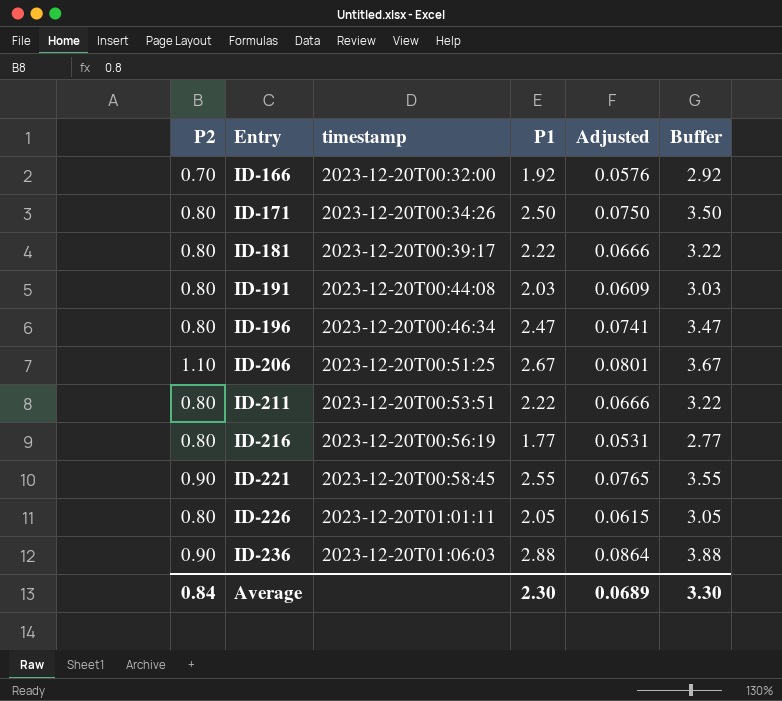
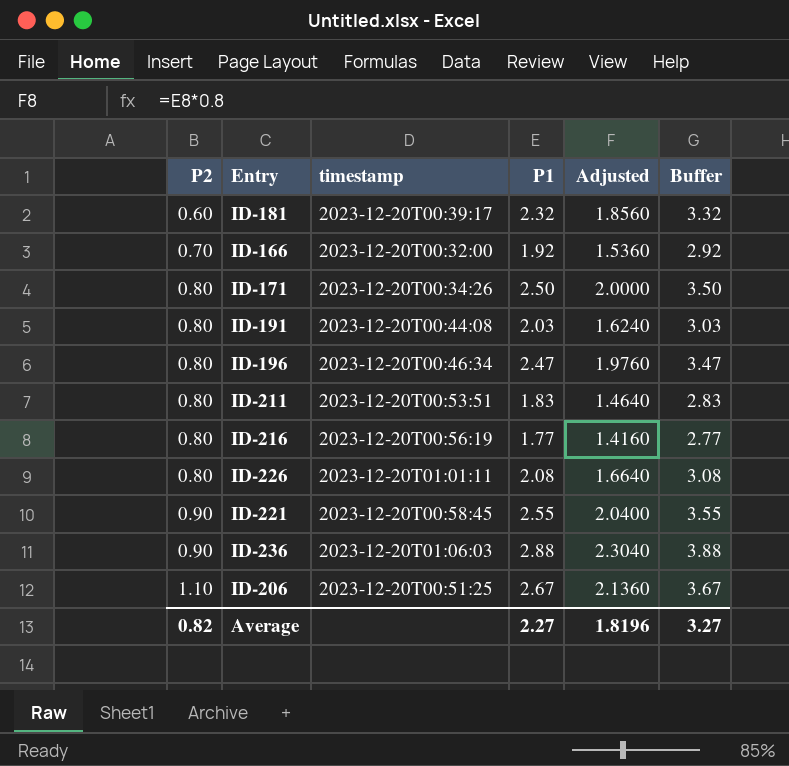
row order: Entry ascending -> P2 ascending
column Adjusted | formula: [P1] * 0.03 -> [P1] * 0.8
ID-181 | P2: 0.80 -> 0.60
ID-181 | P1: 2.22 -> 2.32
ID-181 | Buffer: 3.22 -> 3.32
ID-211 | P1: 2.22 -> 1.83
ID-211 | Buffer: 3.22 -> 2.83
ID-226 | P1: 2.05 -> 2.08
ID-226 | Buffer: 3.05 -> 3.08
Average | P2: 0.84 -> 0.82
Average | P1: 2.30 -> 2.27
Average | Adjusted: 0.0689 -> 1.8196
Average | Buffer: 3.30 -> 3.27

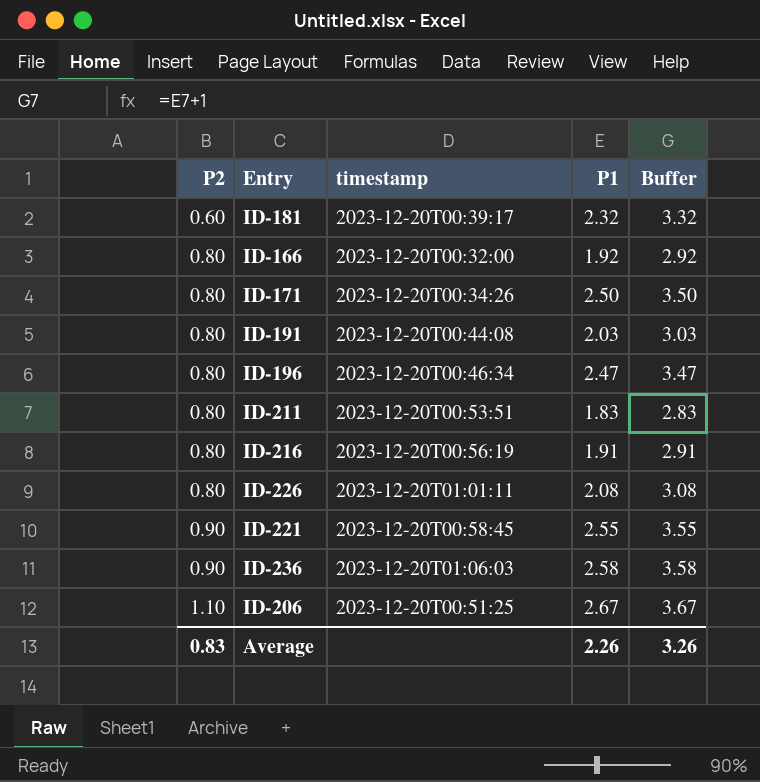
column Adjusted | formula: [P1] * 0.8 -> none
ID-166 | P2: 0.70 -> 0.80
ID-216 | P1: 1.77 -> 1.91
ID-216 | Buffer: 2.77 -> 2.91
ID-236 | P1: 2.88 -> 2.58
ID-236 | Buffer: 3.88 -> 3.58
Average | P2: 0.82 -> 0.83
Average | P1: 2.27 -> 2.26
Average | Buffer: 3.27 -> 3.26

